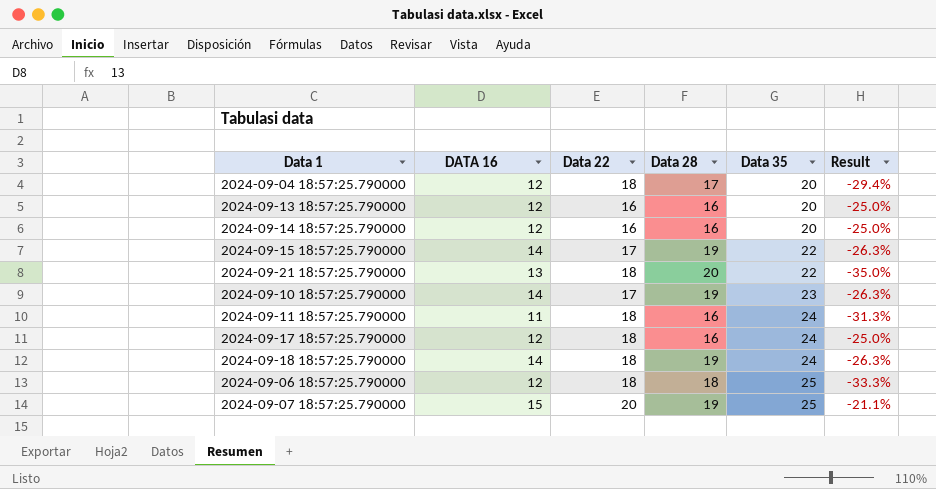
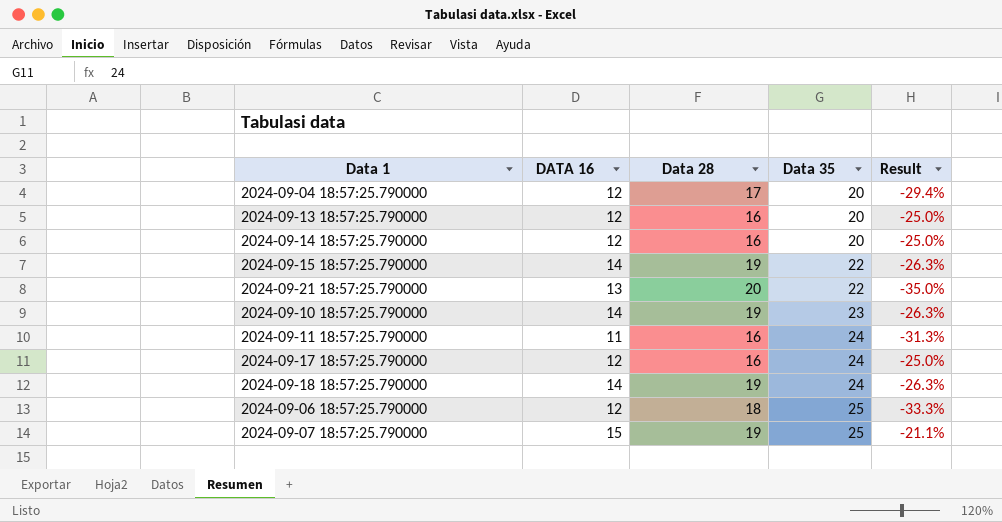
column Data 22 | position: 3 -> none

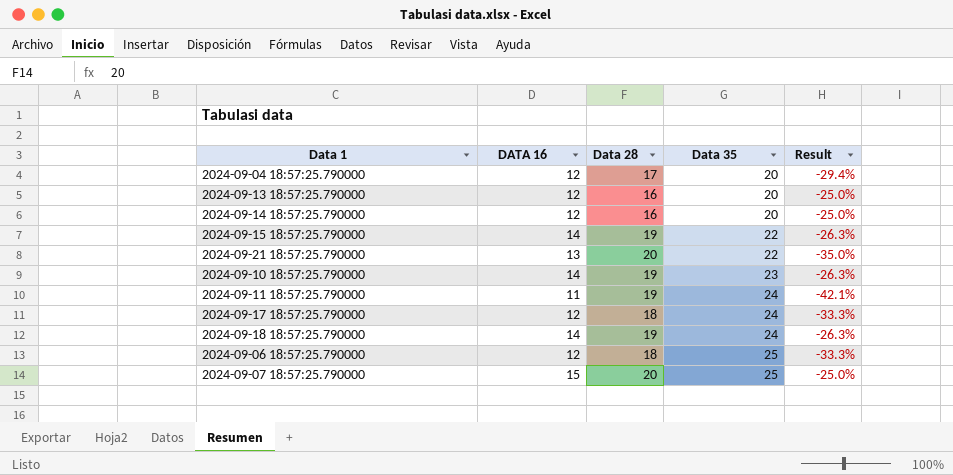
2024-09-11 18:57:25.790000 | Data 28: 16 -> 19
2024-09-11 18:57:25.790000 | Result: -31.3% -> -42.1%
2024-09-17 18:57:25.790000 | Data 28: 16 -> 18
2024-09-17 18:57:25.790000 | Result: -25.0% -> -33.3%
2024-09-07 18:57:25.790000 | Data 28: 19 -> 20
2024-09-07 18:57:25.790000 | Result: -21.1% -> -25.0%

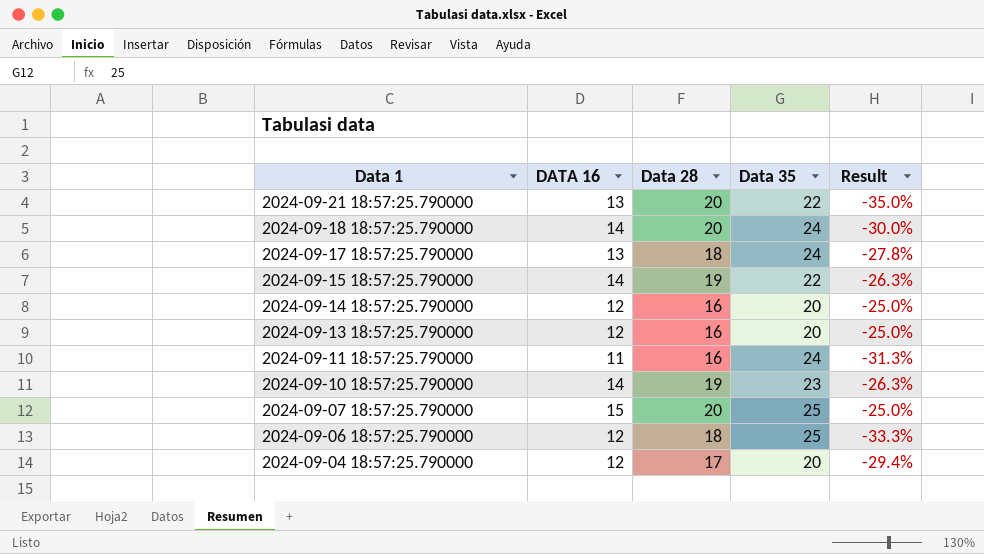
row order: Data 35 ascending -> Data 1 descending
2024-09-18 18:57:25.790000 | Data 28: 19 -> 20
2024-09-18 18:57:25.790000 | Result: -26.3% -> -30.0%
2024-09-17 18:57:25.790000 | DATA 16: 12 -> 13
2024-09-17 18:57:25.790000 | Result: -33.3% -> -27.8%
2024-09-11 18:57:25.790000 | Data 28: 19 -> 16
2024-09-11 18:57:25.790000 | Result: -42.1% -> -31.3%

